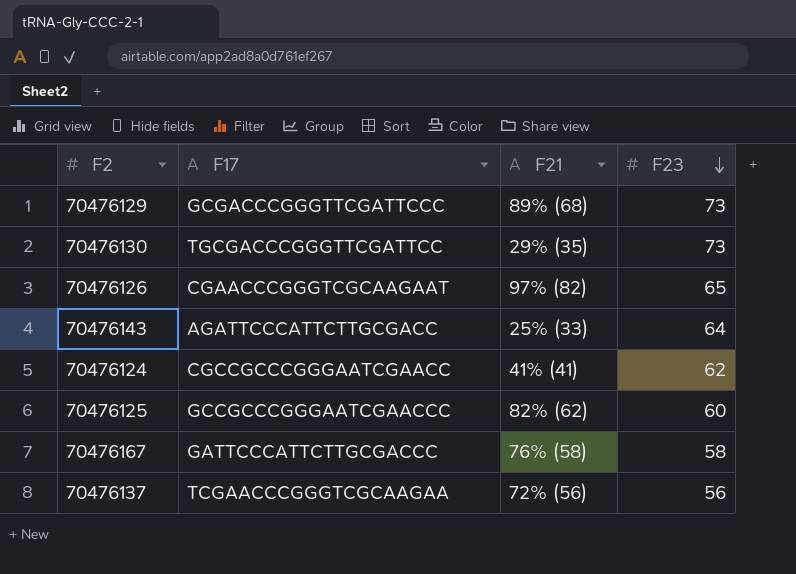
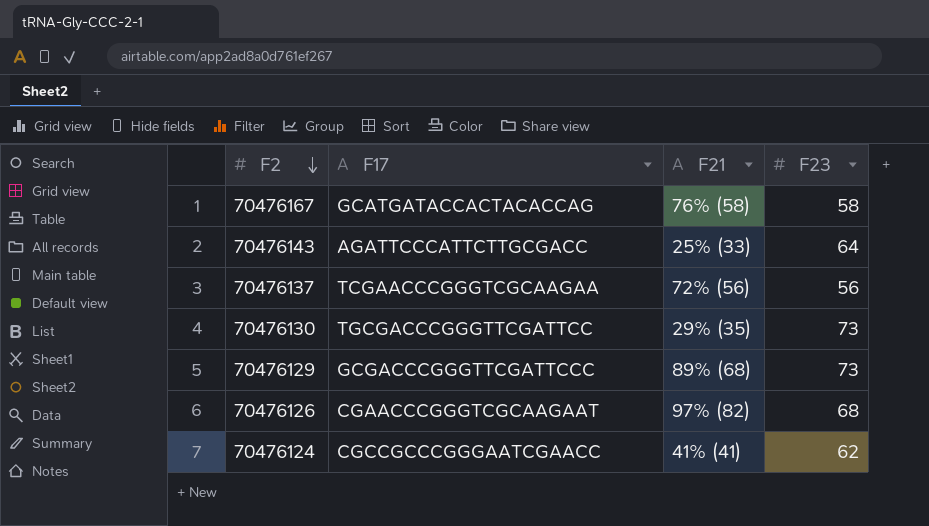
row order: F23 descending -> F2 descending
row 70476125: GCCGCCCGGGAATCGAACCC | 82% (62) | 60 -> none
70476167 | F17: GATTCCCATTCTTGCGACCC -> GCATGATACCACTACACCAG
70476126 | F23: 65 -> 68

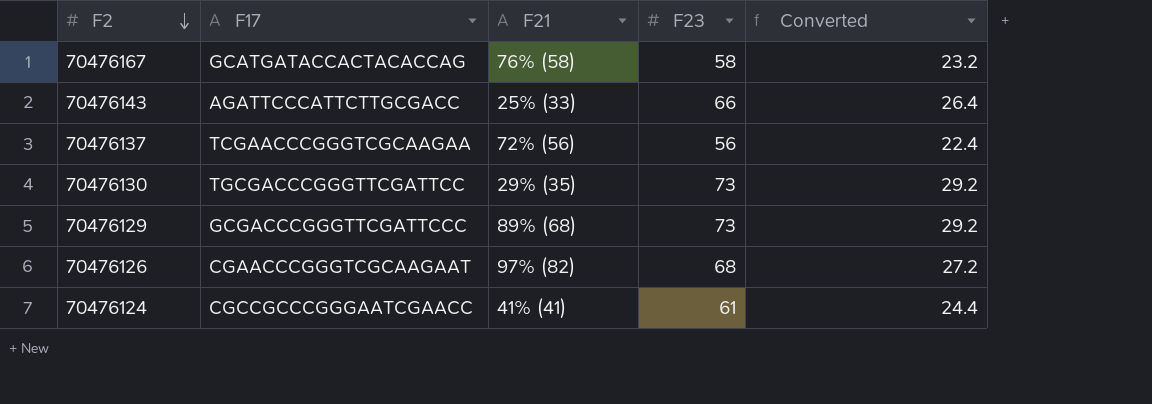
column Converted | formula: none -> [F23] * 0.4
70476143 | F23: 64 -> 66
70476124 | F23: 62 -> 61

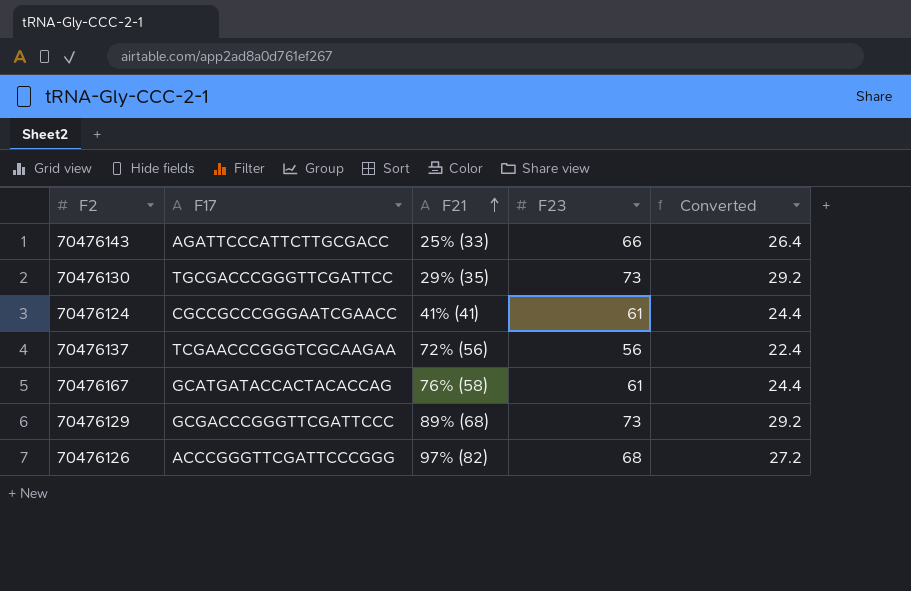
row order: F2 descending -> F21 ascending
70476167 | F23: 58 -> 61
70476167 | Converted: 23.2 -> 24.4
70476126 | F17: CGAACCCGGGTCGCAAGAAT -> ACCCGGGTTCGATTCCCGGG

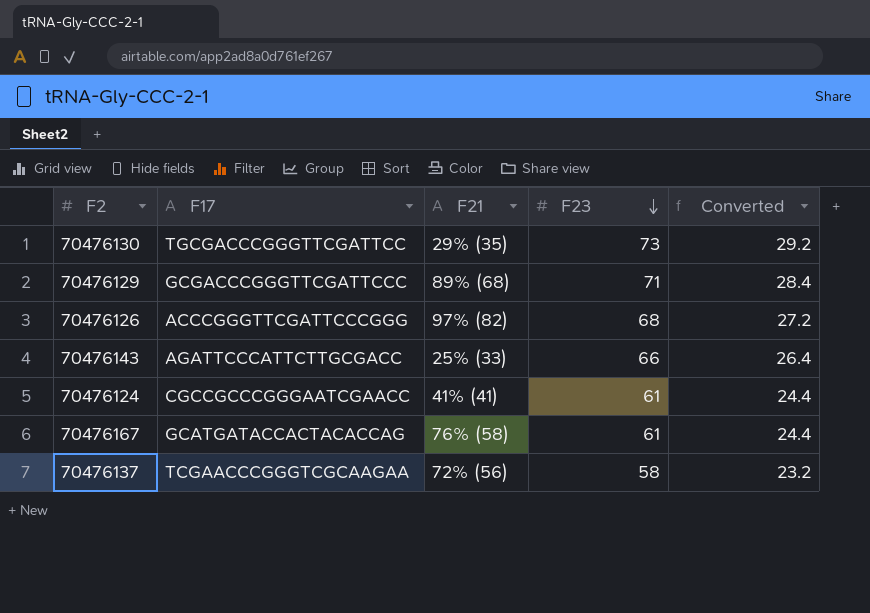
row order: F21 ascending -> F23 descending
70476129 | F23: 73 -> 71
70476129 | Converted: 29.2 -> 28.4
70476137 | F23: 56 -> 58
70476137 | Converted: 22.4 -> 23.2

